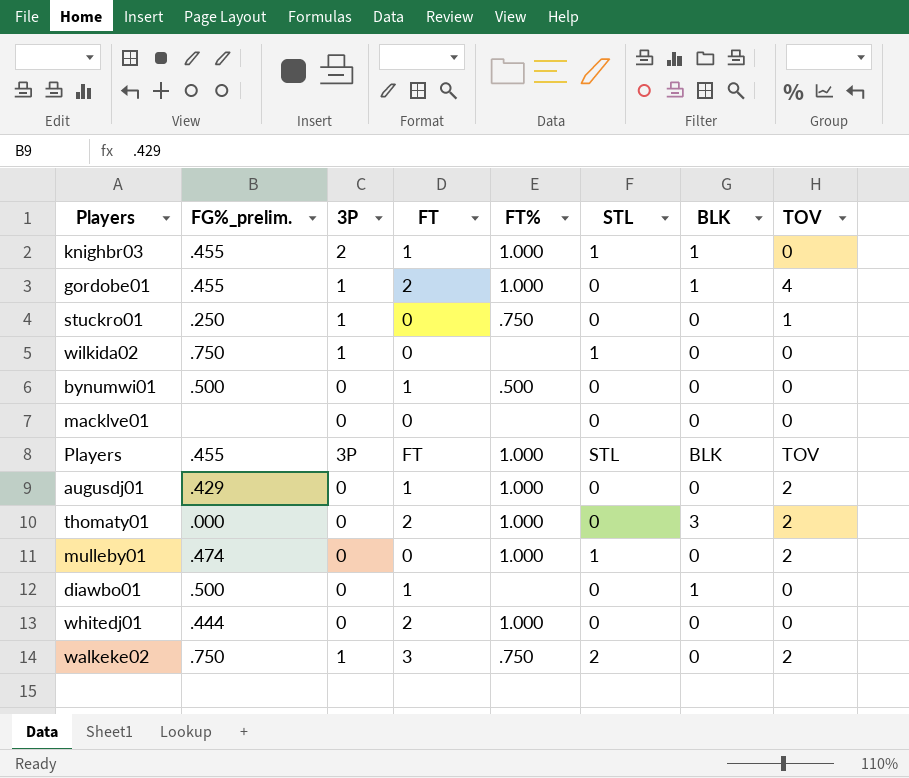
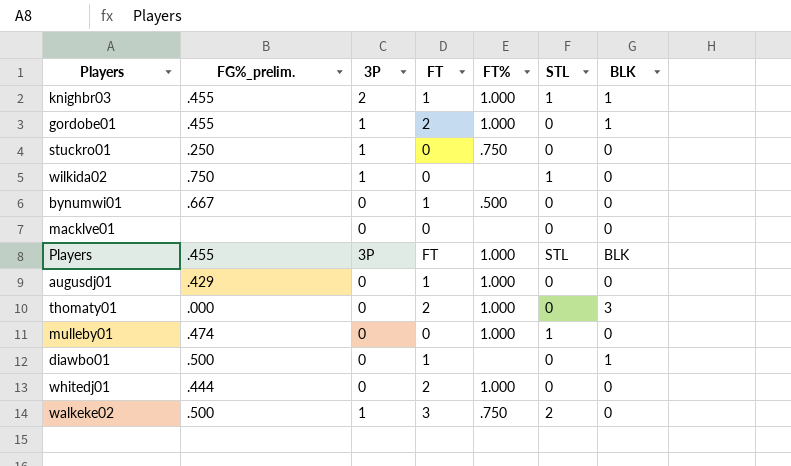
column TOV | position: 8 -> none
bynumwi01 | FG%_prelim.: .500 -> .667
walkeke02 | FG%_prelim.: .750 -> .500

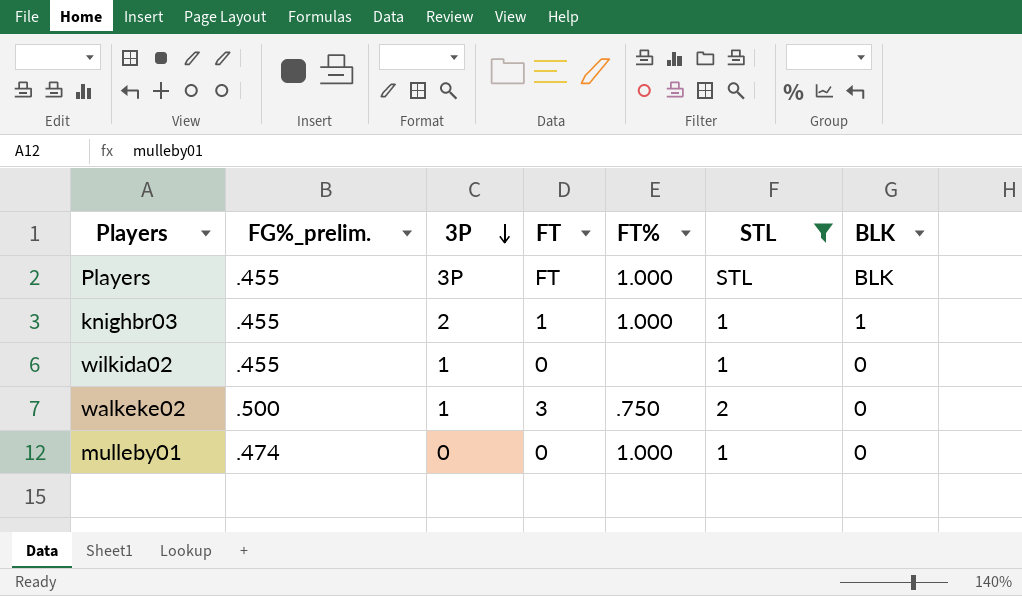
filter: none -> STL != 0
row order: none -> 3P descending
wilkida02 | FG%_prelim.: .750 -> .455

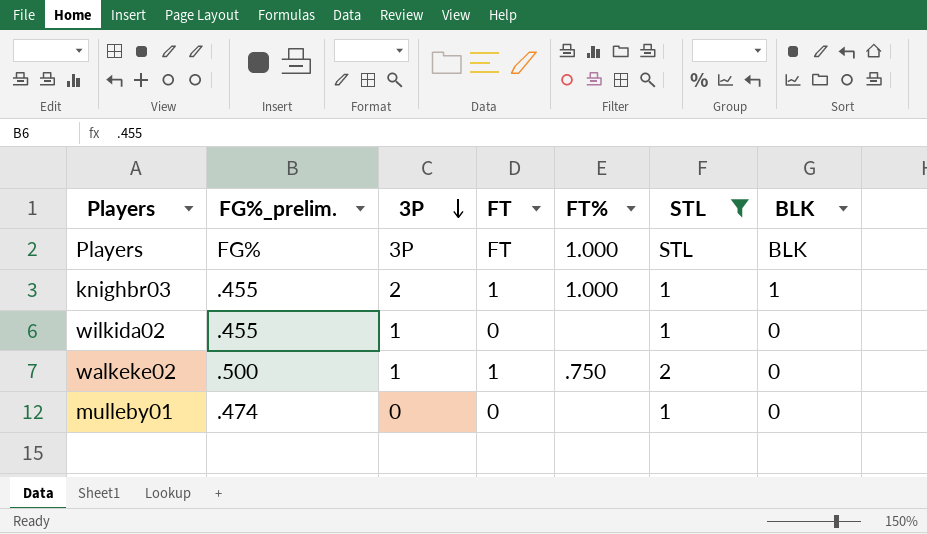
Players | FG%_prelim.: .455 -> FG%
walkeke02 | FT: 3 -> 1
mulleby01 | FT%: 1.000 -> none

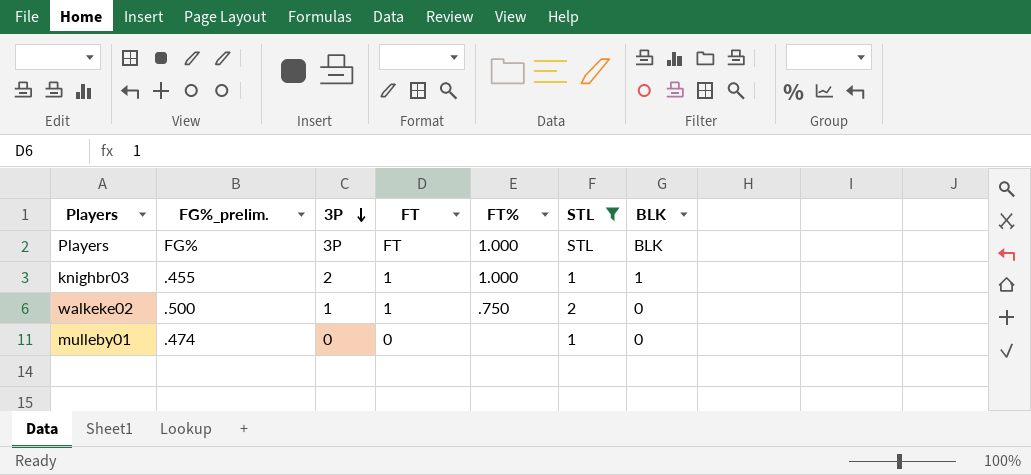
row wilkida02: .455 | 1 | 0 | none | 1 | 0 -> none

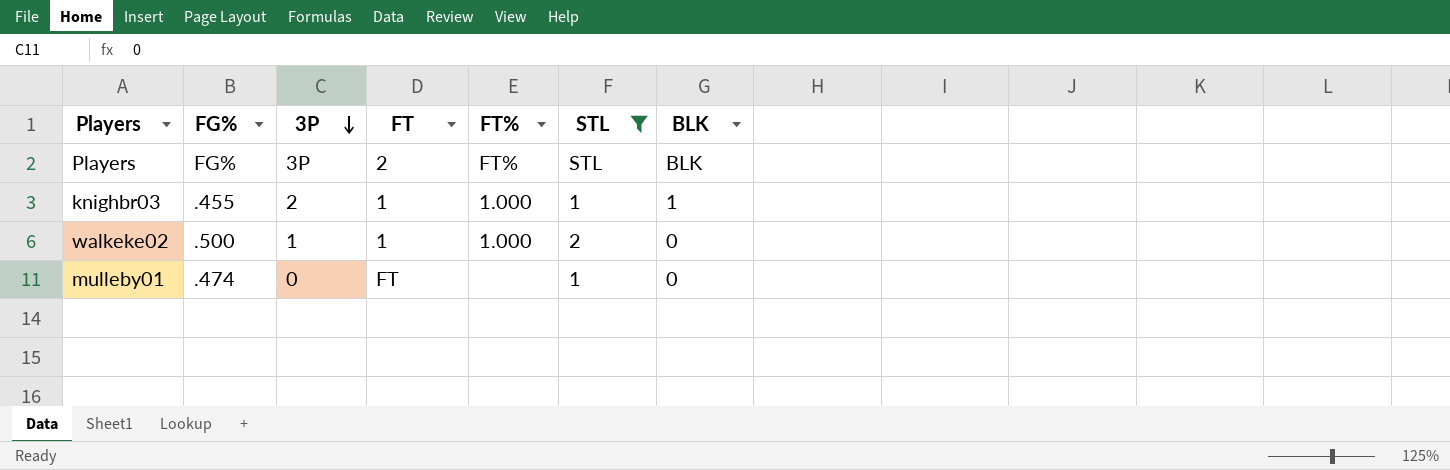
column name: FG%_prelim. -> FG%
Players | FT: FT -> 2
Players | FT%: 1.000 -> FT%
walkeke02 | FT%: .750 -> 1.000
mulleby01 | FT: 0 -> FT

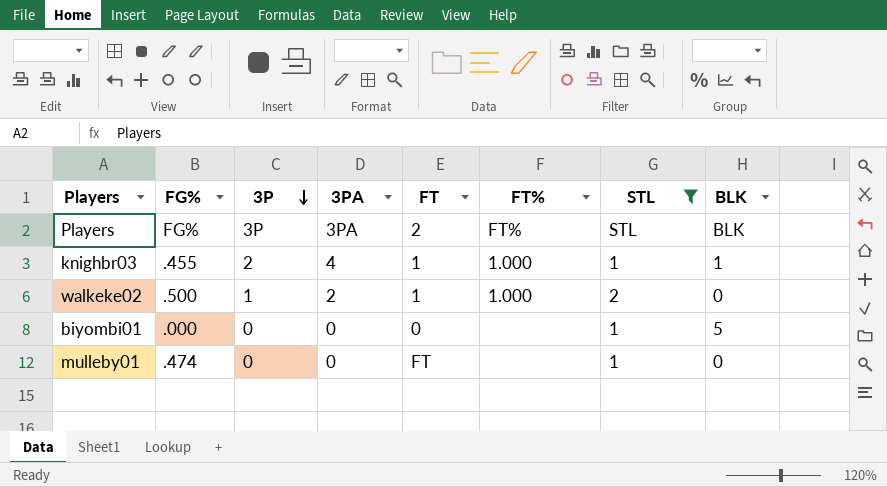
column 3PA | position: none -> 4
row biyombi01: none -> .000 | 0 | 0 | 0 | none | 1 | 5

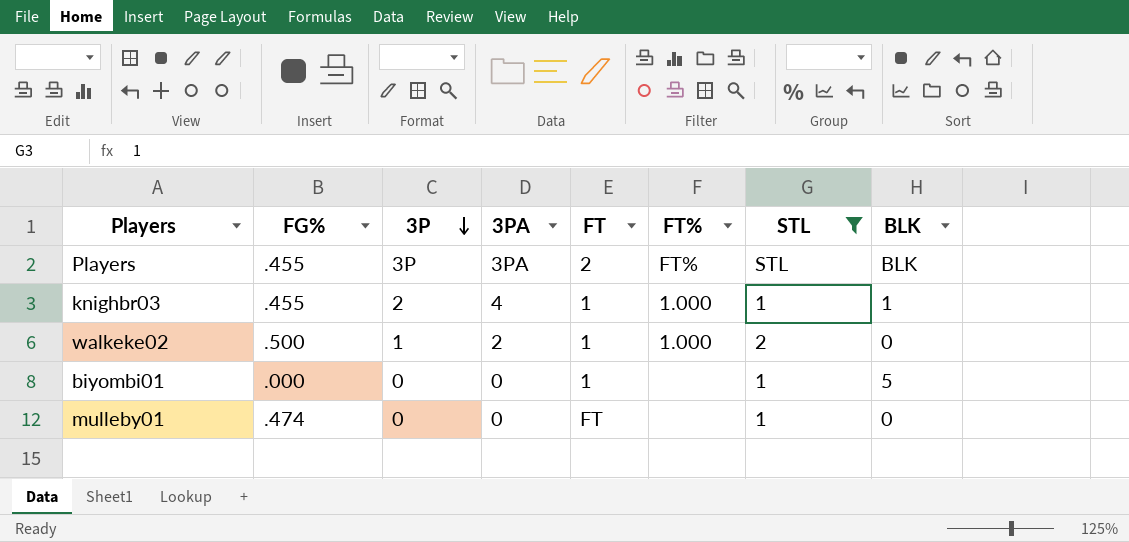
Players | FG%: FG% -> .455
biyombi01 | FT: 0 -> 1

